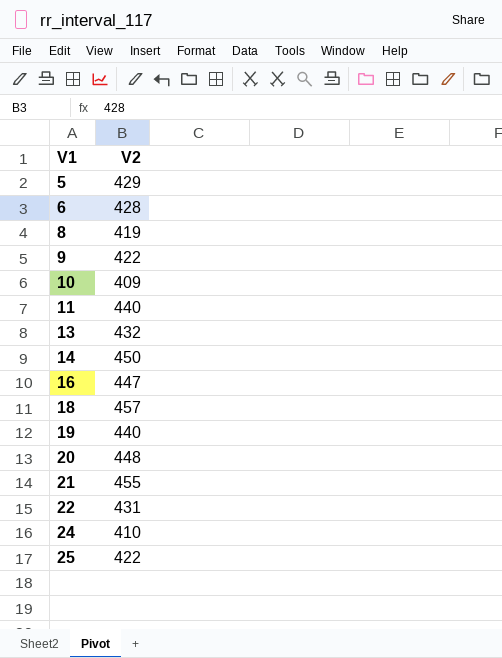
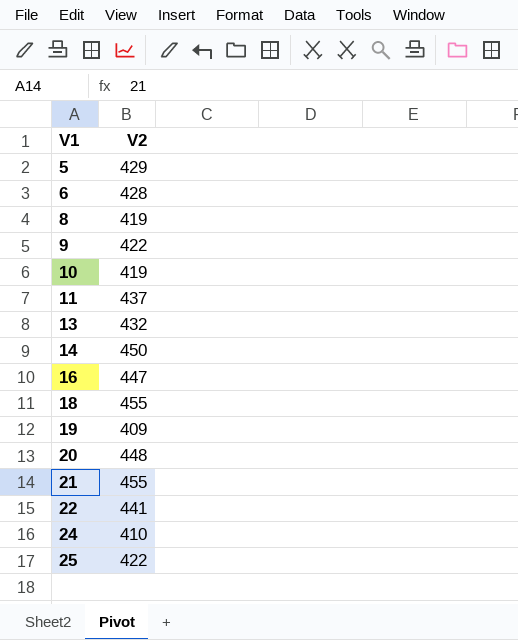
10 | V2: 409 -> 419
11 | V2: 440 -> 437
18 | V2: 457 -> 455
19 | V2: 440 -> 409
22 | V2: 431 -> 441

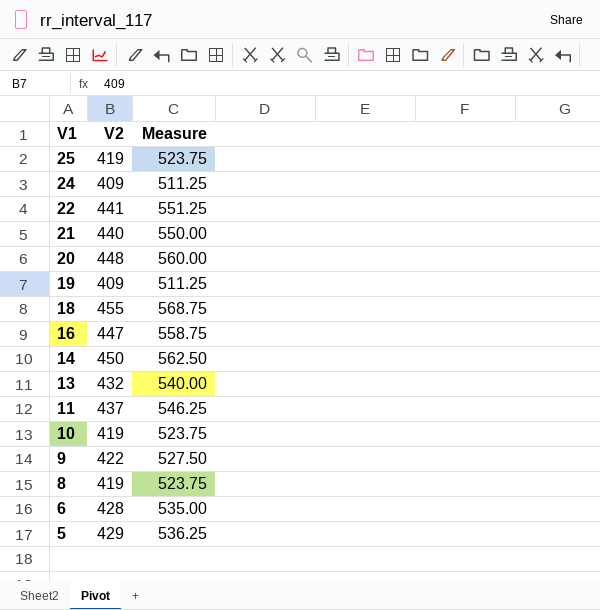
row order: V1 ascending -> V1 descending
column Measure | formula: none -> [V2] * 1.25
25 | V2: 422 -> 419
24 | V2: 410 -> 409
21 | V2: 455 -> 440

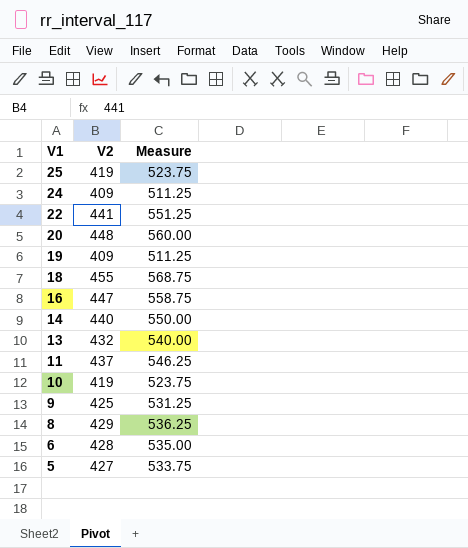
row 21: 440 | 550.00 -> none
14 | V2: 450 -> 440
14 | Measure: 562.50 -> 550.00
9 | V2: 422 -> 425
9 | Measure: 527.50 -> 531.25
8 | V2: 419 -> 429
8 | Measure: 523.75 -> 536.25
5 | V2: 429 -> 427
5 | Measure: 536.25 -> 533.75

